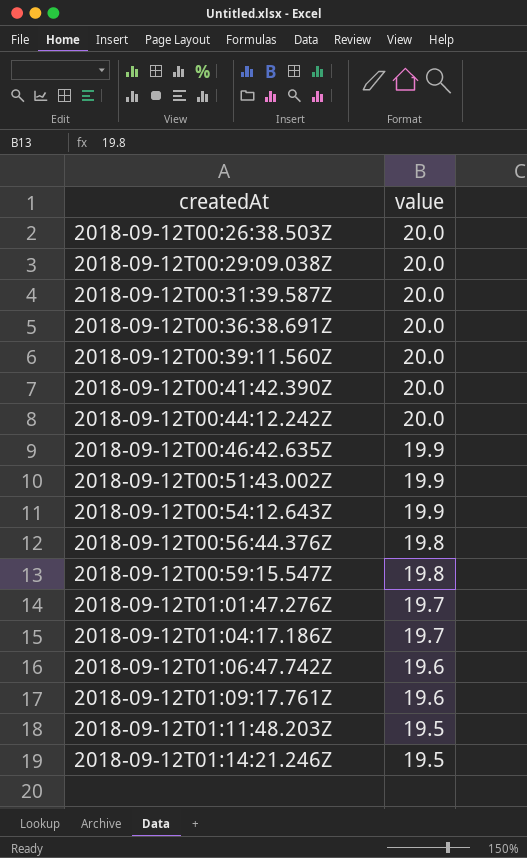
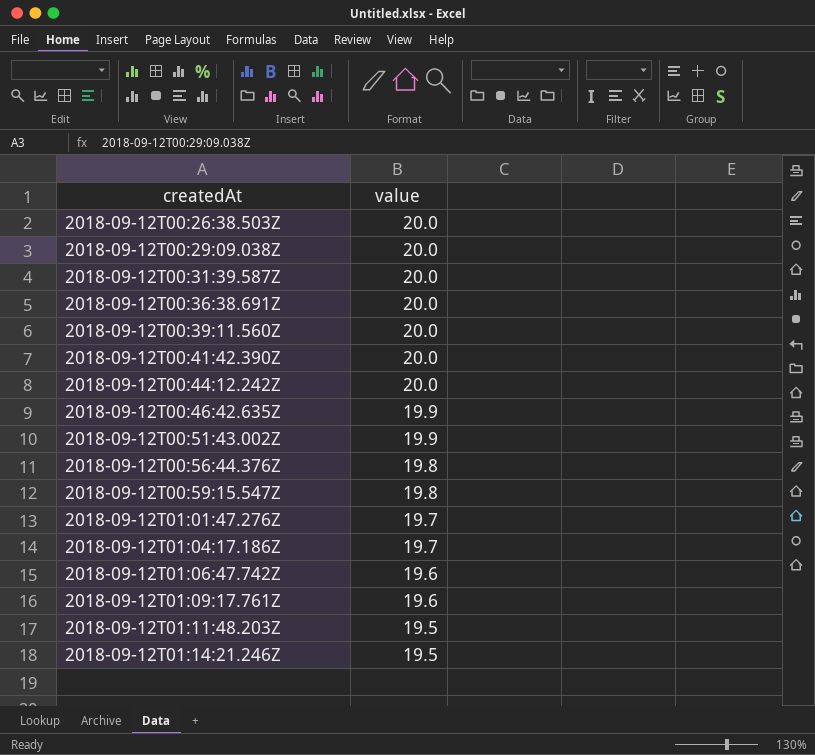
row 2018-09-12T00:54:12.643Z: 19.9 -> none

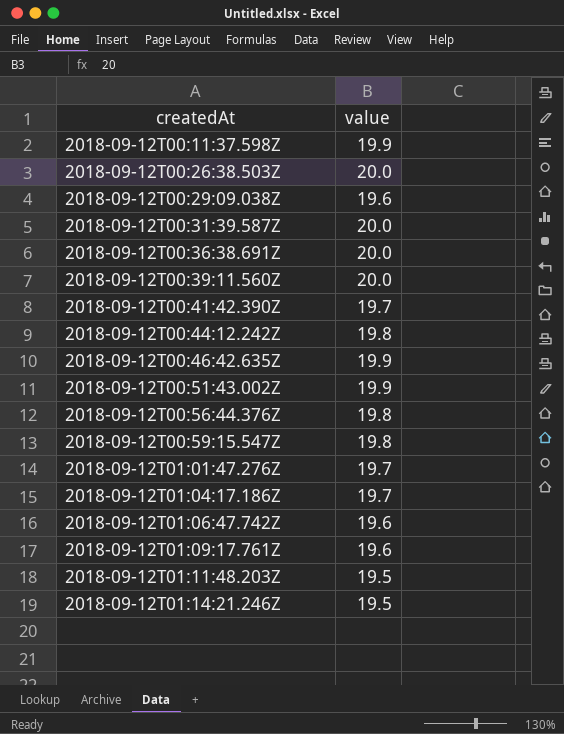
row 2018-09-12T00:11:37.598Z: none -> 19.9
2018-09-12T00:29:09.038Z | value: 20.0 -> 19.6
2018-09-12T00:41:42.390Z | value: 20.0 -> 19.7
2018-09-12T00:44:12.242Z | value: 20.0 -> 19.8

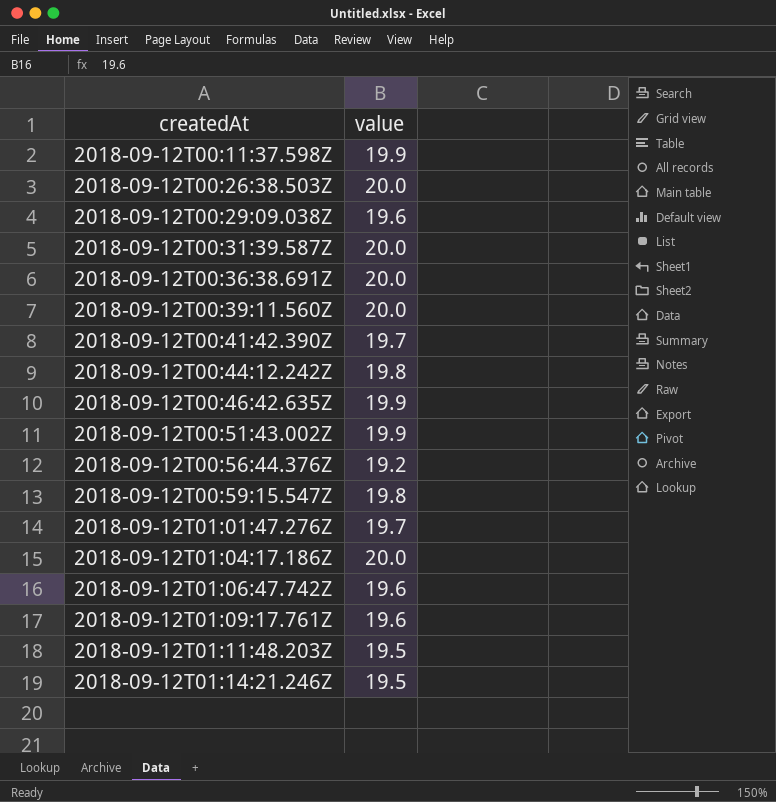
2018-09-12T00:56:44.376Z | value: 19.8 -> 19.2
2018-09-12T01:04:17.186Z | value: 19.7 -> 20.0

